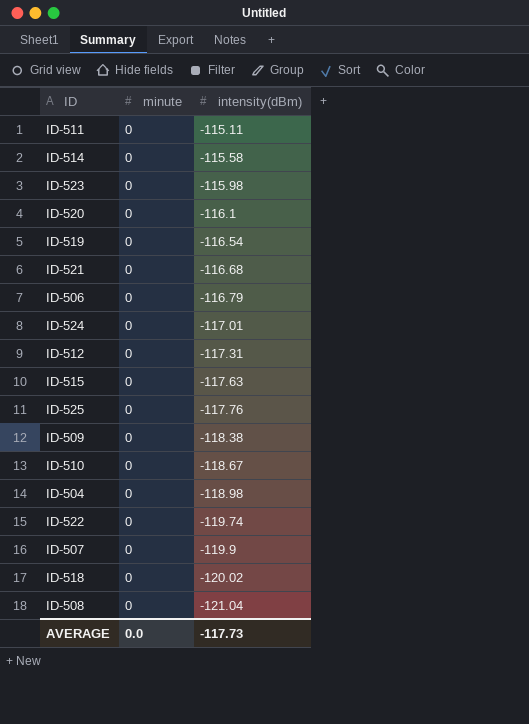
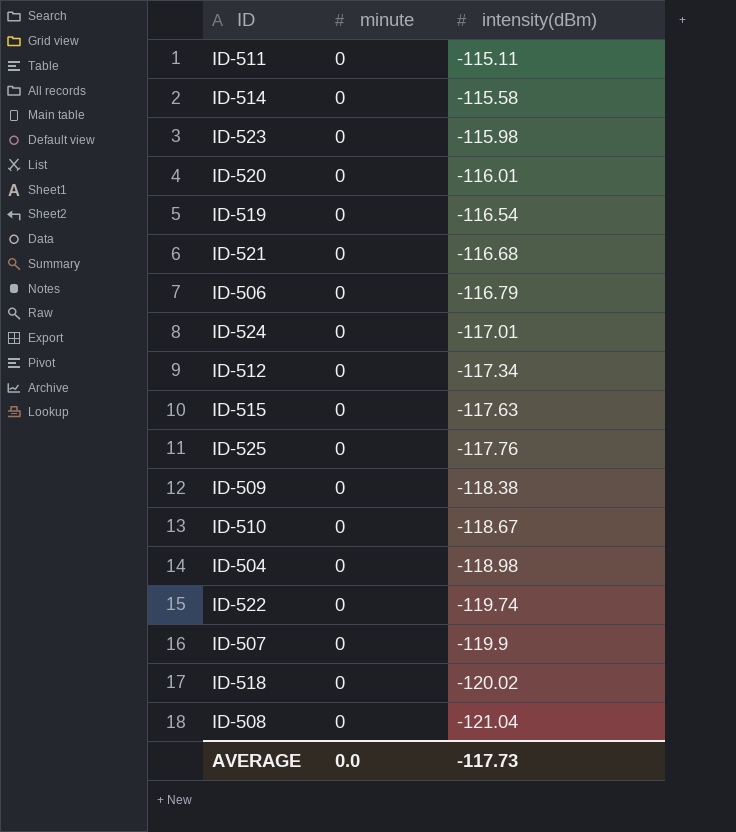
ID-520 | intensity(dBm): -116.1 -> -116.01
ID-512 | intensity(dBm): -117.31 -> -117.34

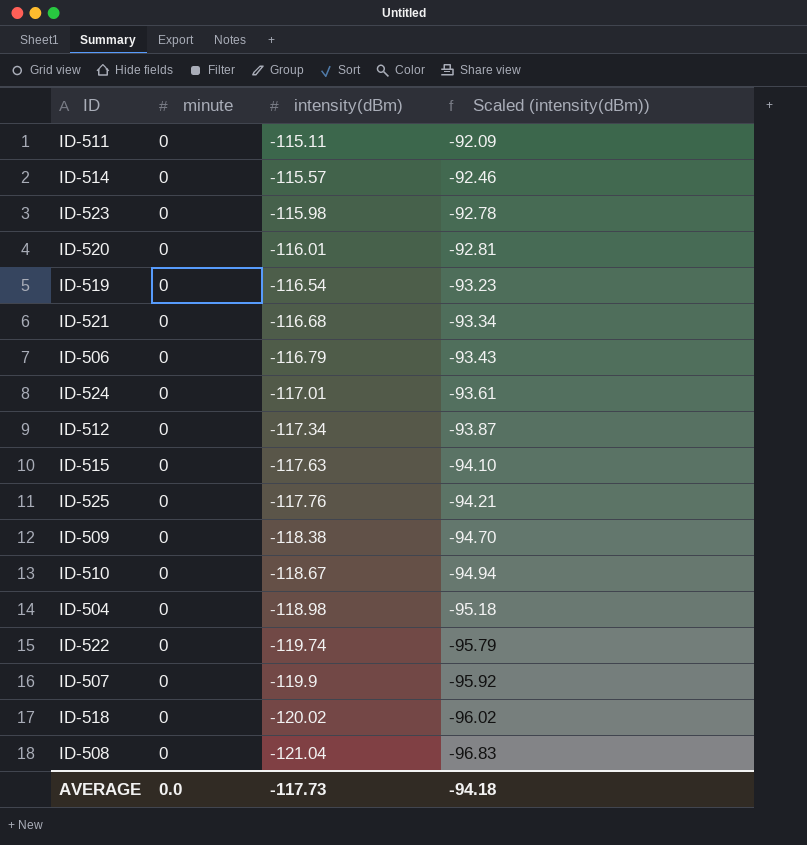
column Scaled (intensity(dBm)) | formula: none -> [intensity(dBm)] * 0.8
ID-514 | intensity(dBm): -115.58 -> -115.57

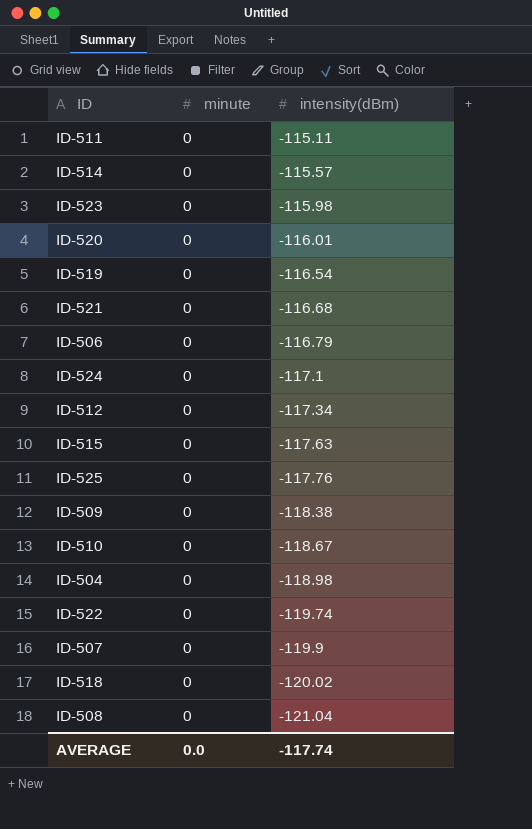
column Scaled (intensity(dBm)) | formula: [intensity(dBm)] * 0.8 -> none
ID-524 | intensity(dBm): -117.01 -> -117.1
AVERAGE | intensity(dBm): -117.73 -> -117.74

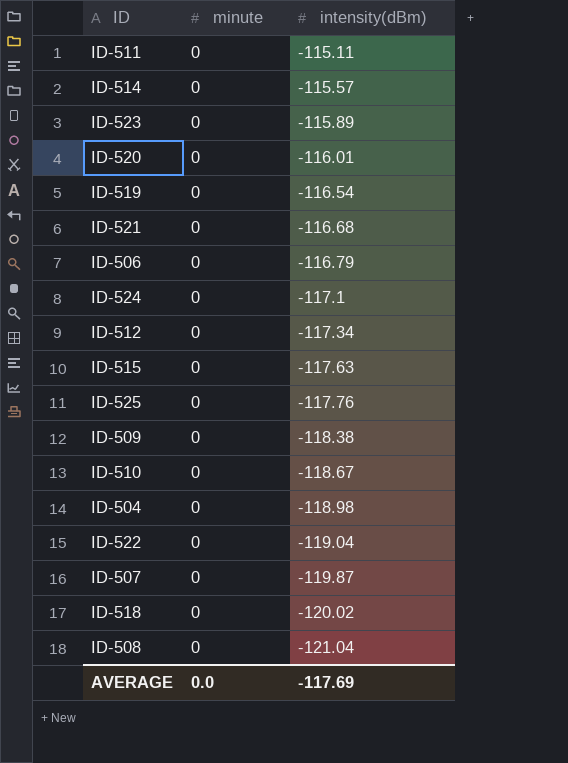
ID-523 | intensity(dBm): -115.98 -> -115.89
ID-522 | intensity(dBm): -119.74 -> -119.04
ID-507 | intensity(dBm): -119.9 -> -119.87
AVERAGE | intensity(dBm): -117.74 -> -117.69

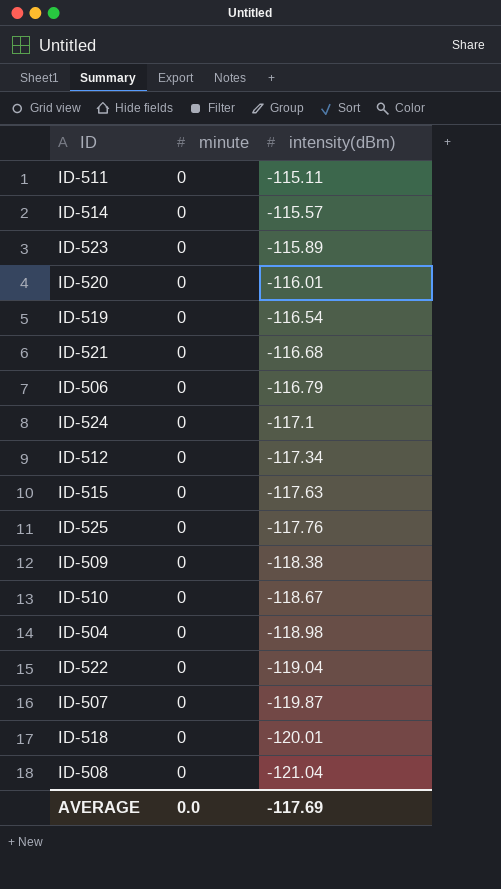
ID-518 | intensity(dBm): -120.02 -> -120.01

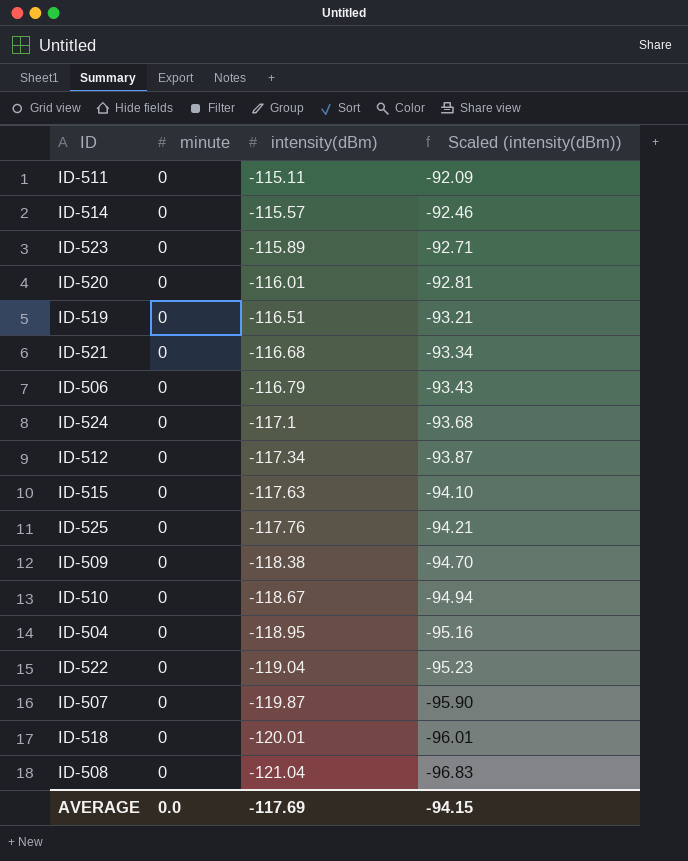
column Scaled (intensity(dBm)) | formula: none -> [intensity(dBm)] * 0.8
ID-519 | intensity(dBm): -116.54 -> -116.51
ID-504 | intensity(dBm): -118.98 -> -118.95

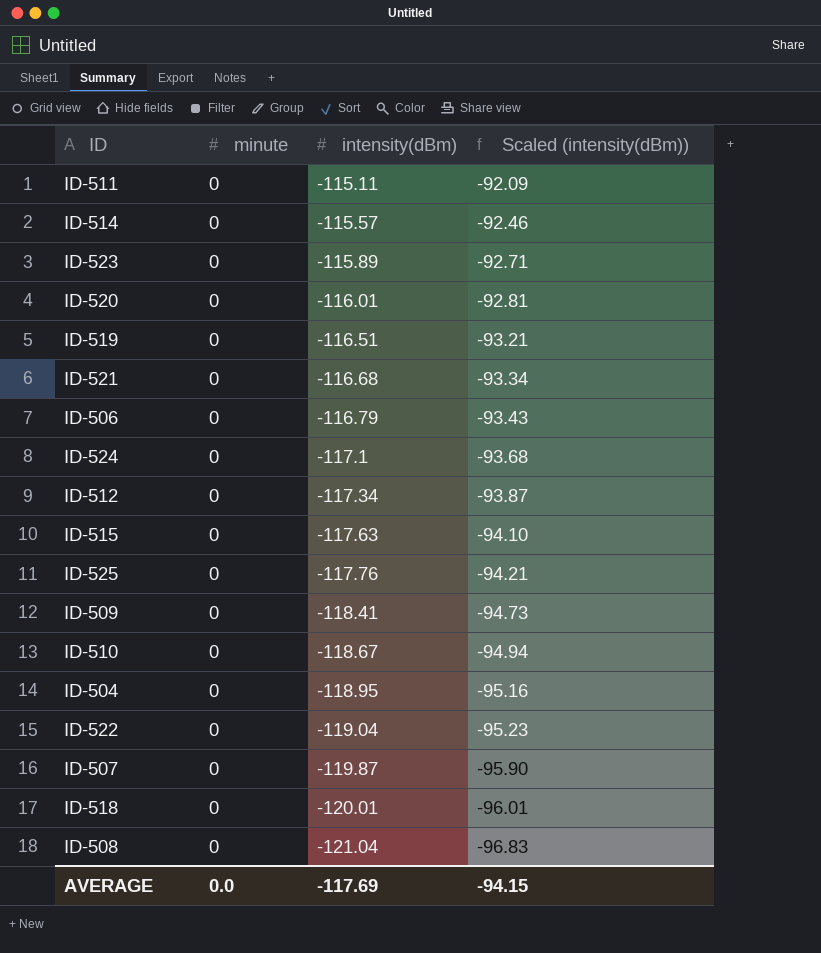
ID-509 | intensity(dBm): -118.38 -> -118.41
ID-509 | Scaled (intensity(dBm)): -94.70 -> -94.73

